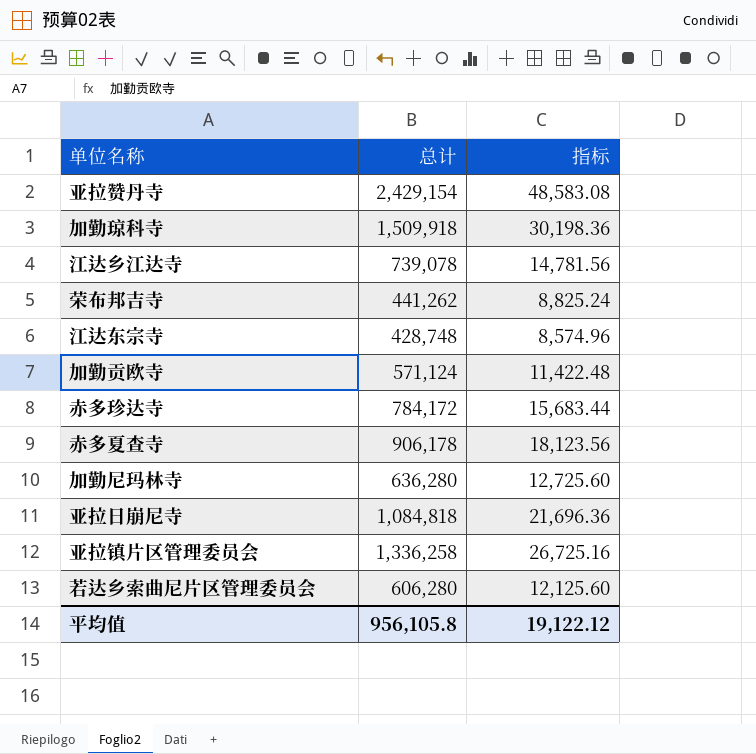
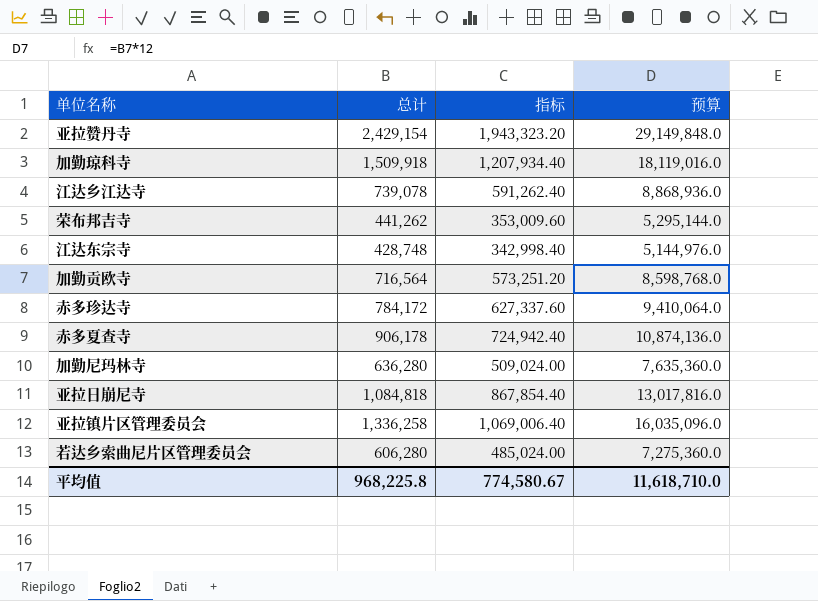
column 指标 | formula: [总计] * 0.02 -> [总计] * 0.8
column 预算 | formula: none -> [总计] * 12
加勤贡欧寺 | 总计: 571,124 -> 716,564
平均值 | 总计: 956,105.8 -> 968,225.8
平均值 | 指标: 19,122.12 -> 774,580.67

